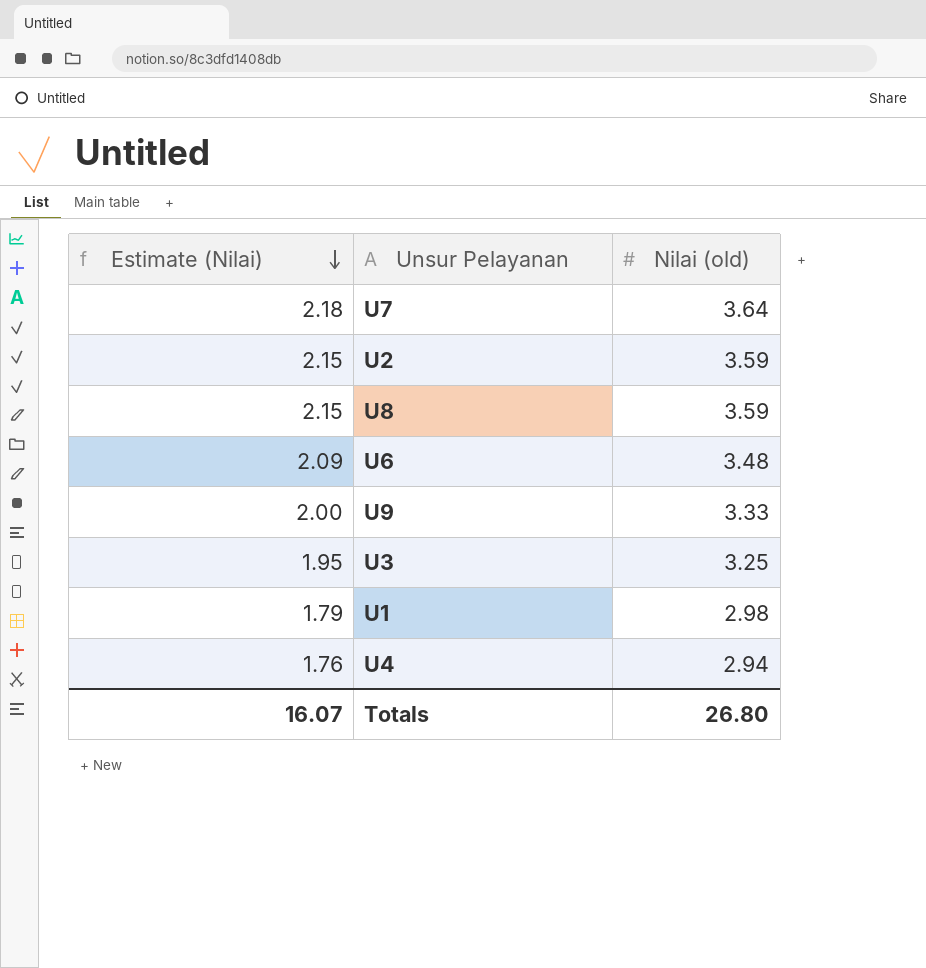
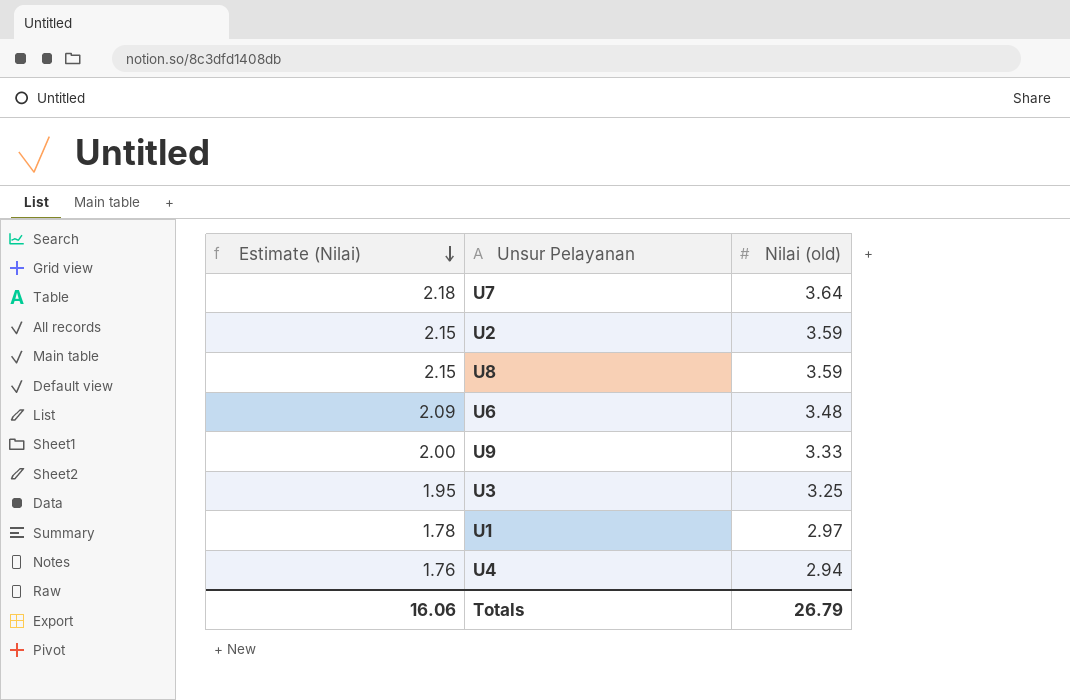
U1 | Estimate (Nilai): 1.79 -> 1.78
U1 | Nilai (old): 2.98 -> 2.97
Totals | Estimate (Nilai): 16.07 -> 16.06
Totals | Nilai (old): 26.80 -> 26.79

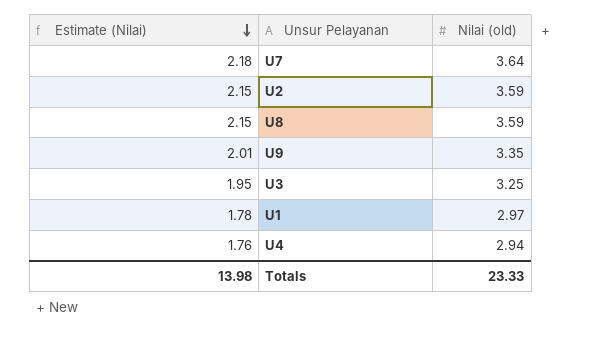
row U6: 2.09 | 3.48 -> none
U9 | Estimate (Nilai): 2.00 -> 2.01
U9 | Nilai (old): 3.33 -> 3.35
Totals | Estimate (Nilai): 16.06 -> 13.98
Totals | Nilai (old): 26.79 -> 23.33

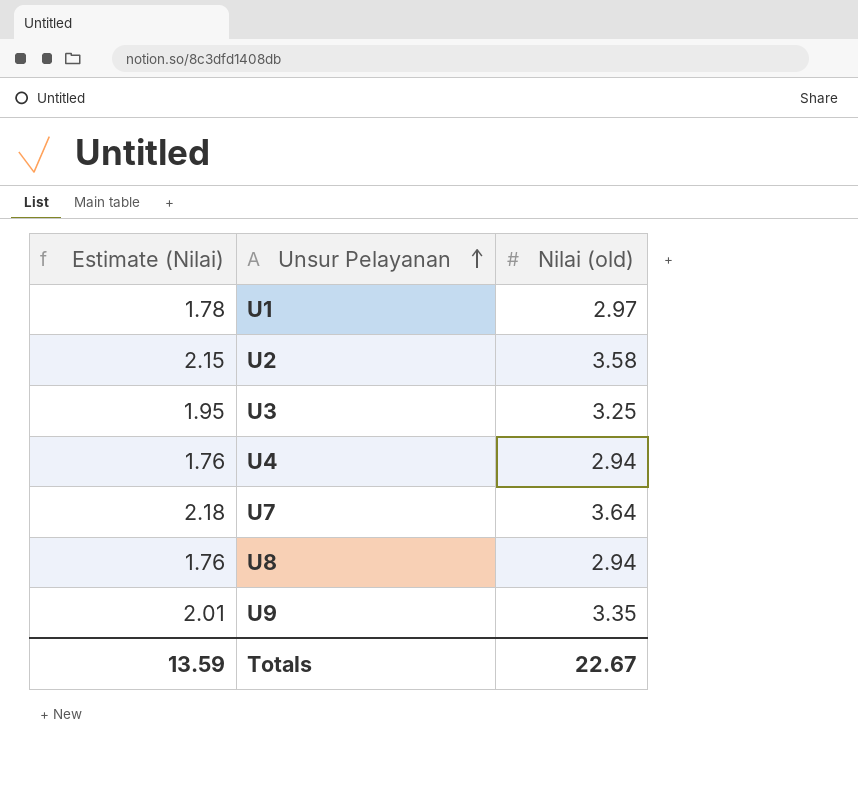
row order: Estimate (Nilai) descending -> Unsur Pelayanan ascending
U2 | Nilai (old): 3.59 -> 3.58
U8 | Estimate (Nilai): 2.15 -> 1.76
U8 | Nilai (old): 3.59 -> 2.94
Totals | Estimate (Nilai): 13.98 -> 13.59
Totals | Nilai (old): 23.33 -> 22.67

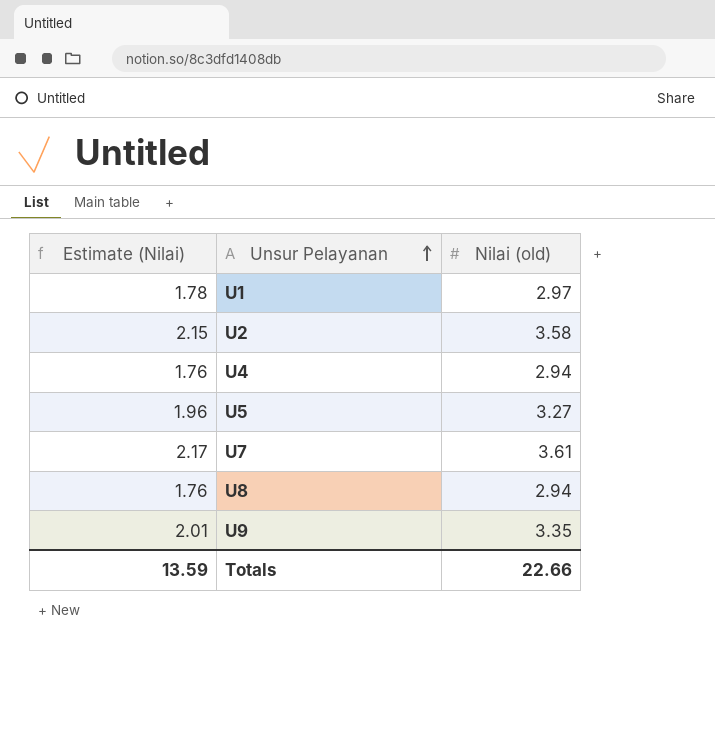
row U3: 1.95 | 3.25 -> none
row U5: none -> 1.96 | 3.27
U7 | Estimate (Nilai): 2.18 -> 2.17
U7 | Nilai (old): 3.64 -> 3.61
Totals | Nilai (old): 22.67 -> 22.66

